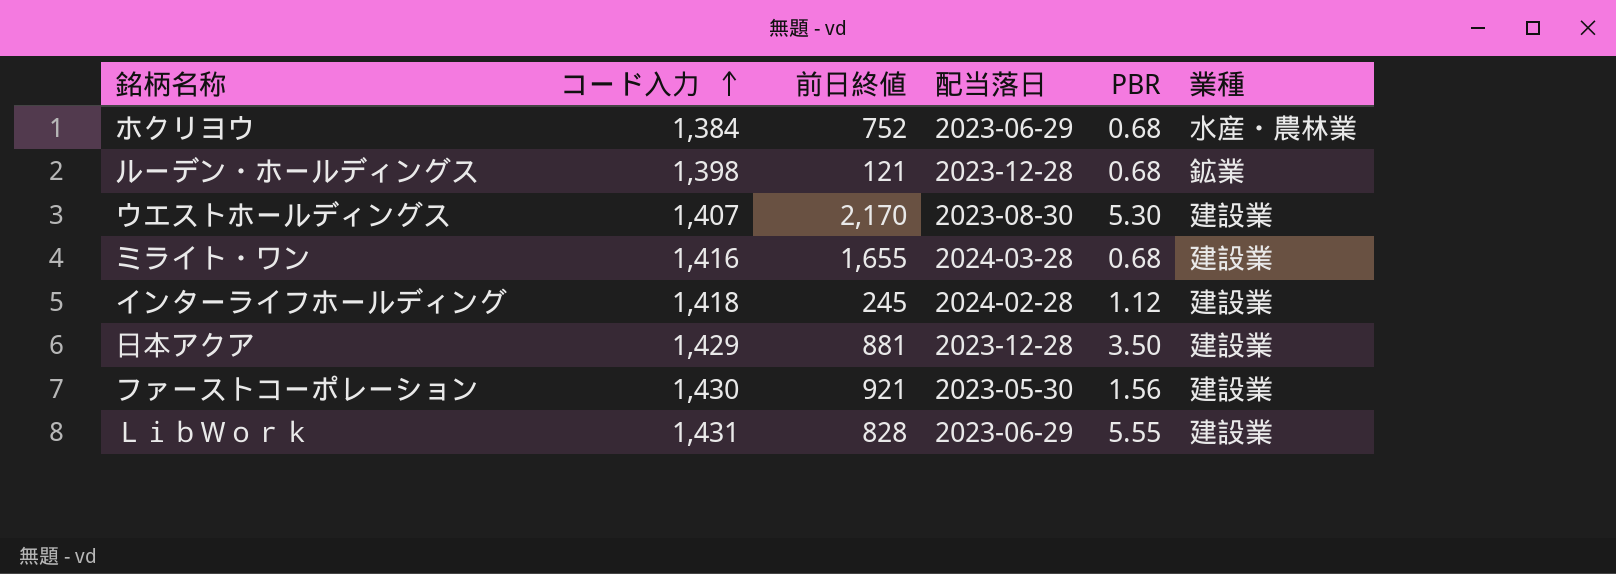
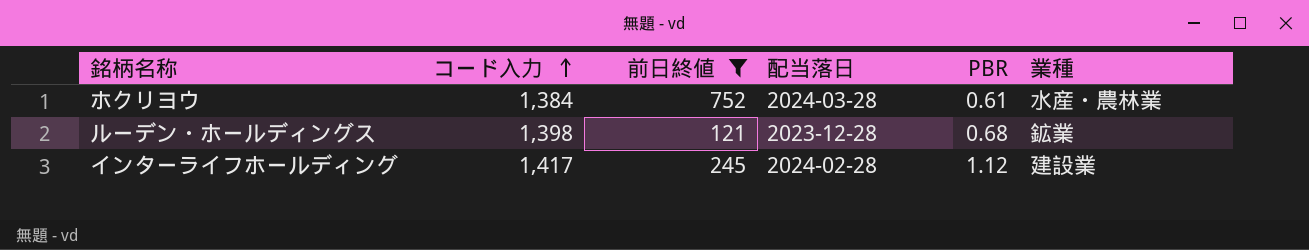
filter: none -> 前日終値 <= 752
ホクリヨウ | 配当落日: 2023-06-29 -> 2024-03-28
ホクリヨウ | PBR: 0.68 -> 0.61
インターライフホールディング | コード入力: 1,418 -> 1,417

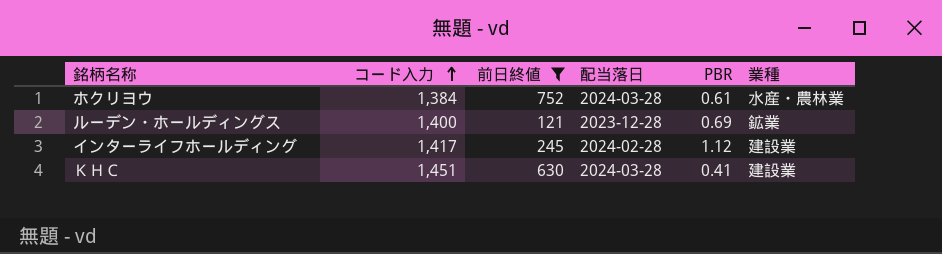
ルーデン・ホールディングス | コード入力: 1,398 -> 1,400
ルーデン・ホールディングス | PBR: 0.68 -> 0.69
row ＫＨＣ: none -> 1,451 | 630 | 2024-03-28 | 0.41 | 建設業

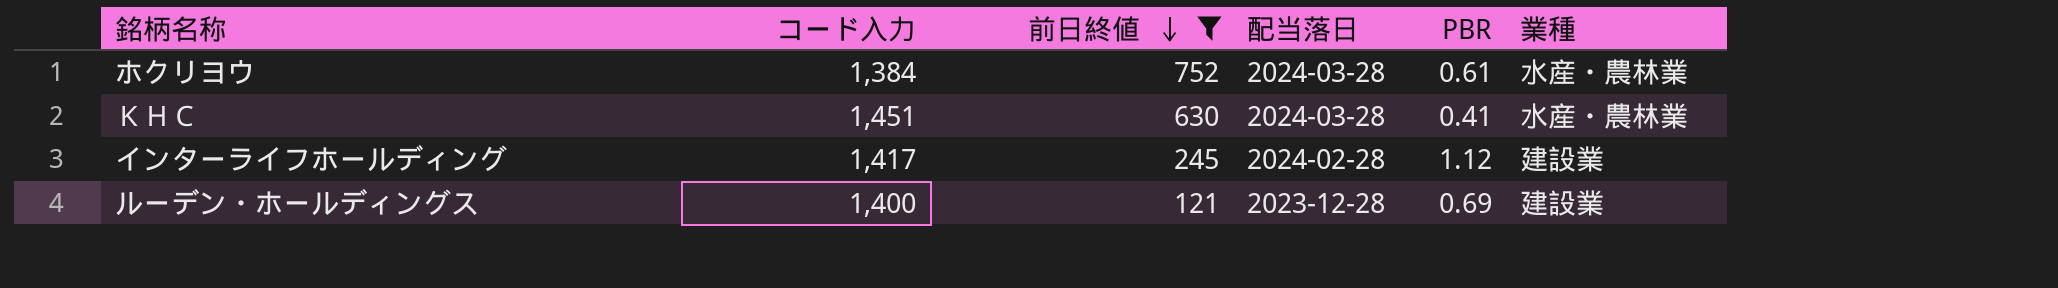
row order: コード入力 ascending -> 前日終値 descending
ＫＨＣ | 業種: 建設業 -> 水産・農林業
ルーデン・ホールディングス | 業種: 鉱業 -> 建設業

